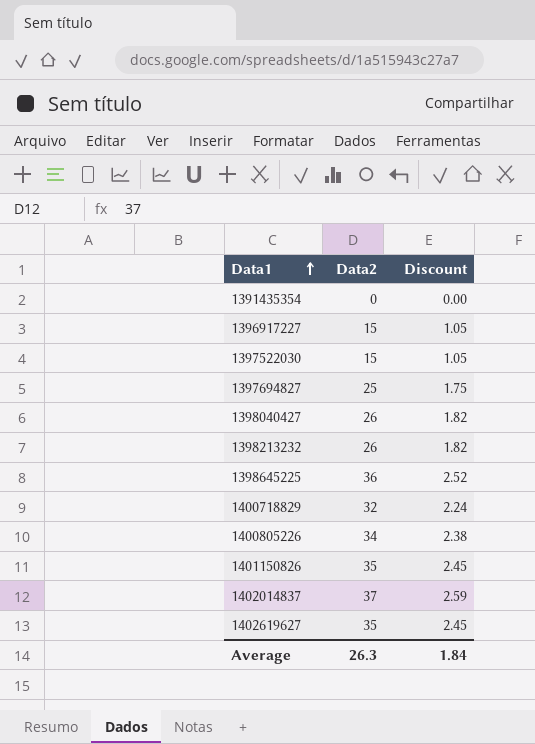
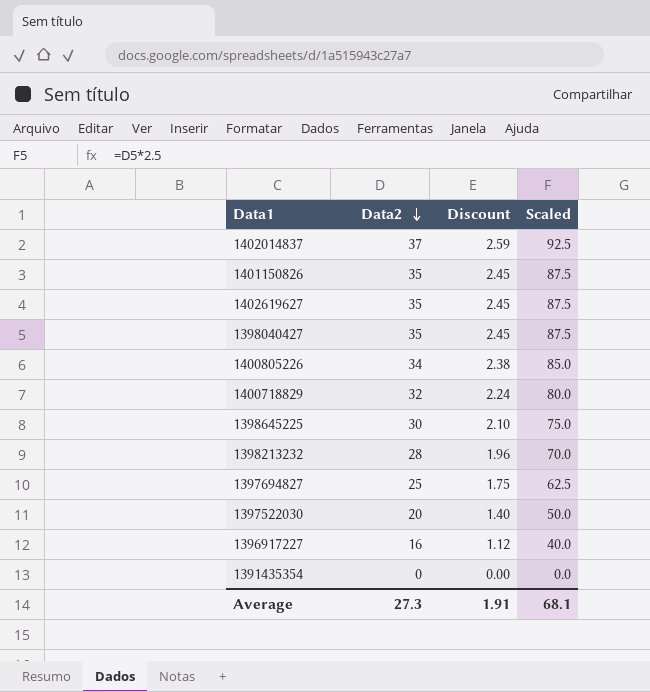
row order: Data1 ascending -> Data2 descending
column Scaled | formula: none -> [Data2] * 2.5
1398040427 | Data2: 26 -> 35
1398040427 | Discount: 1.82 -> 2.45
1398645225 | Data2: 36 -> 30
1398645225 | Discount: 2.52 -> 2.10
1398213232 | Data2: 26 -> 28
1398213232 | Discount: 1.82 -> 1.96
1397522030 | Data2: 15 -> 20
1397522030 | Discount: 1.05 -> 1.40
1396917227 | Data2: 15 -> 16
1396917227 | Discount: 1.05 -> 1.12
Average | Data2: 26.3 -> 27.3
Average | Discount: 1.84 -> 1.91

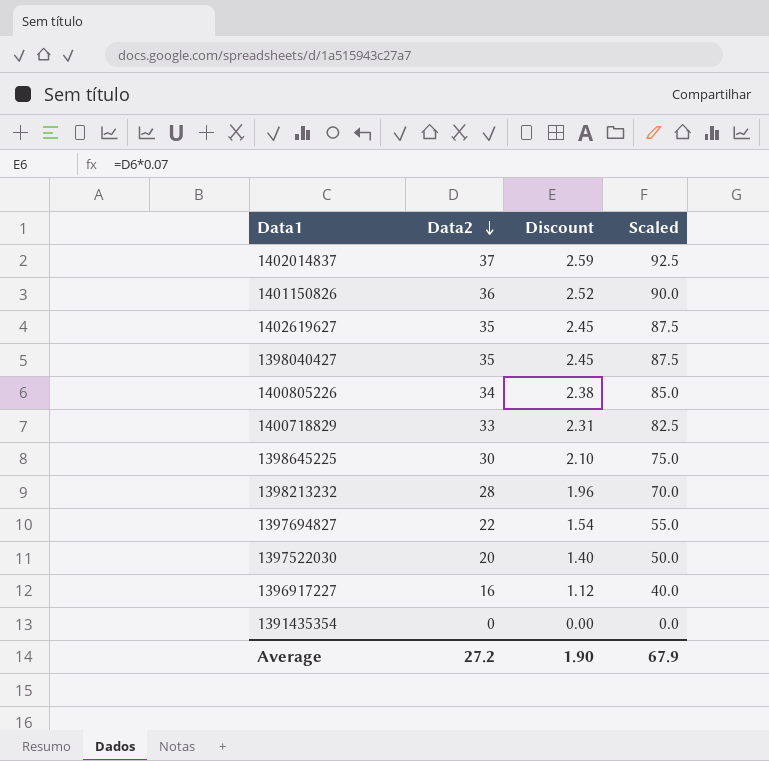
1401150826 | Data2: 35 -> 36
1401150826 | Discount: 2.45 -> 2.52
1401150826 | Scaled: 87.5 -> 90.0
1400718829 | Data2: 32 -> 33
1400718829 | Discount: 2.24 -> 2.31
1400718829 | Scaled: 80.0 -> 82.5
1397694827 | Data2: 25 -> 22
1397694827 | Discount: 1.75 -> 1.54
1397694827 | Scaled: 62.5 -> 55.0
Average | Data2: 27.3 -> 27.2
Average | Discount: 1.91 -> 1.90
Average | Scaled: 68.1 -> 67.9

